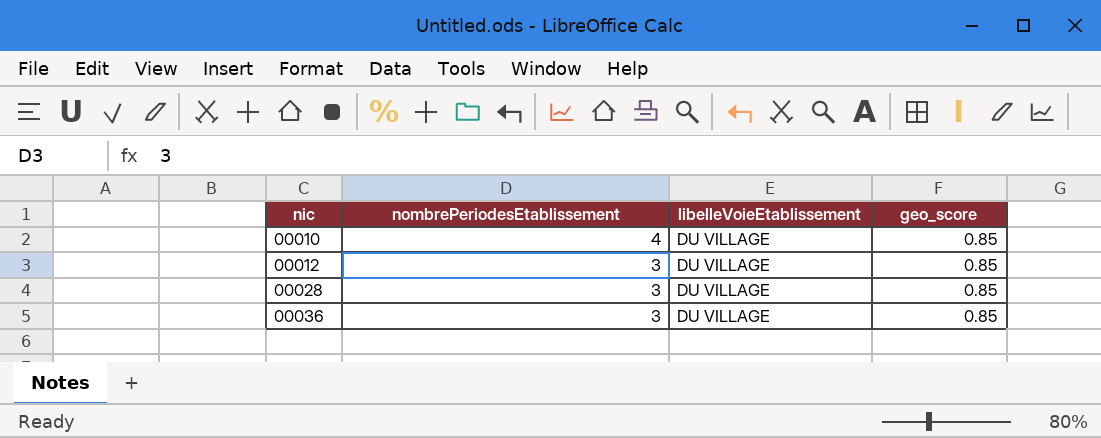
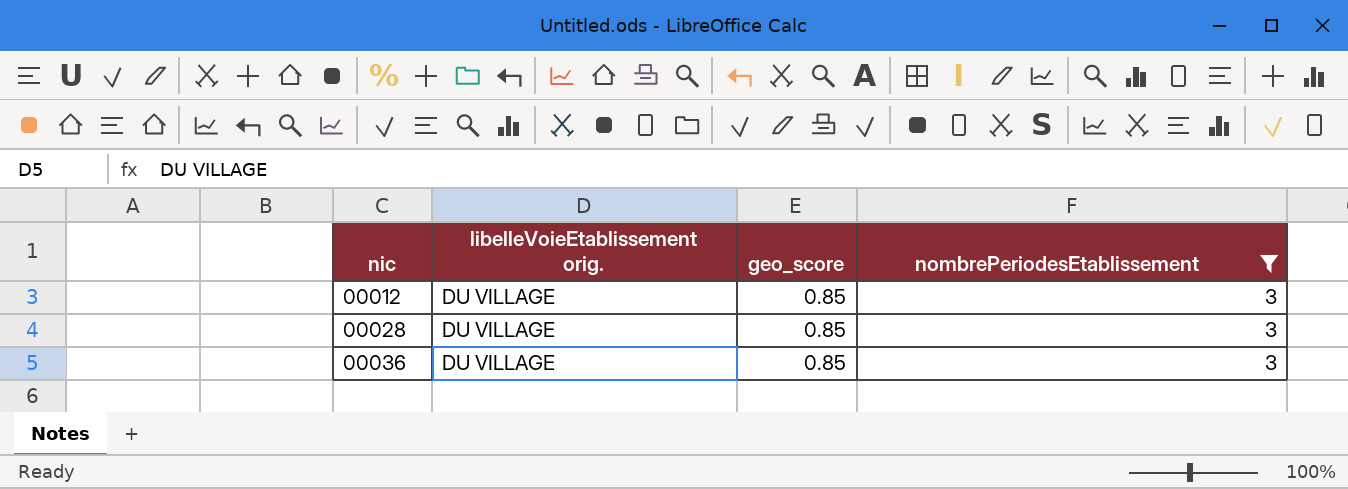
filter: none -> nombrePeriodesEtablissement = 3
column name: libelleVoieEtablissement -> libelleVoieEtablissement orig.
column nombrePeriodesEtablissement | position: 2 -> 4

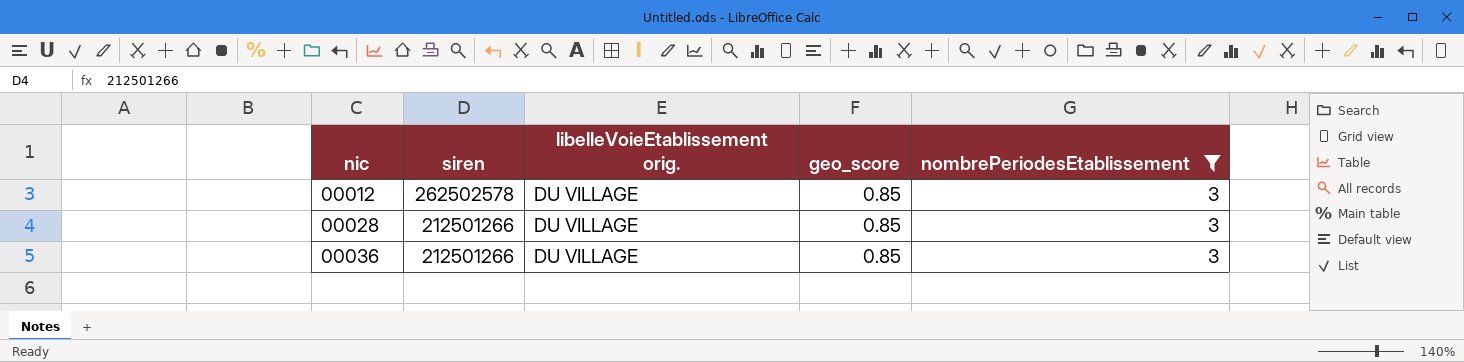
column siren | position: none -> 2

